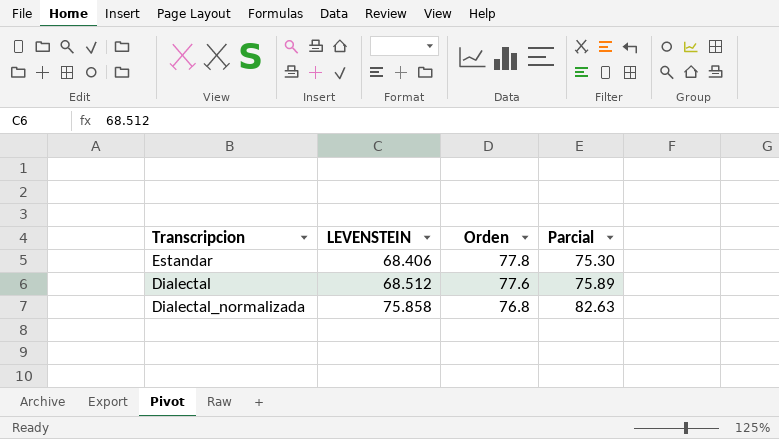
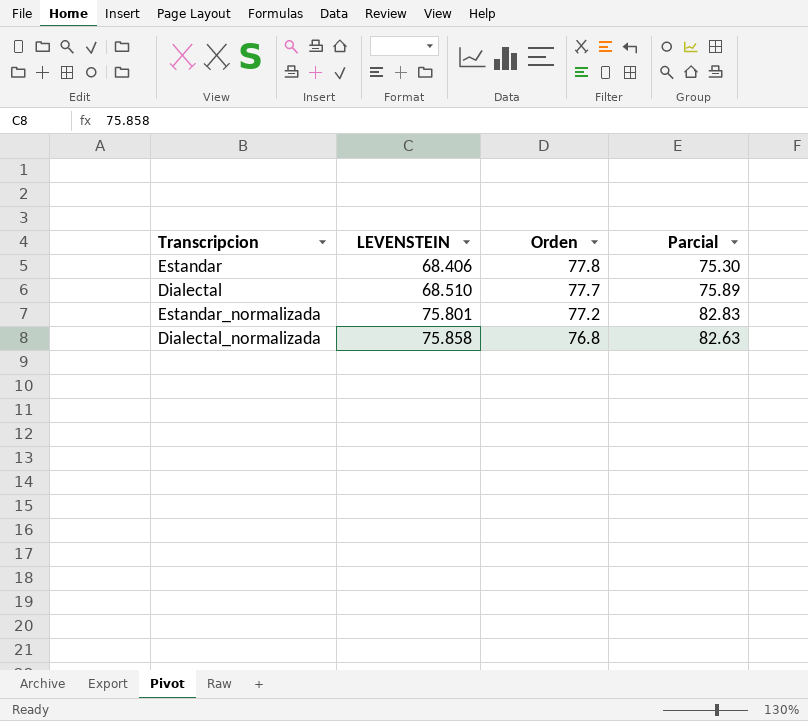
Dialectal | LEVENSTEIN: 68.512 -> 68.510
Dialectal | Orden: 77.6 -> 77.7
row Estandar_normalizada: none -> 75.801 | 77.2 | 82.83

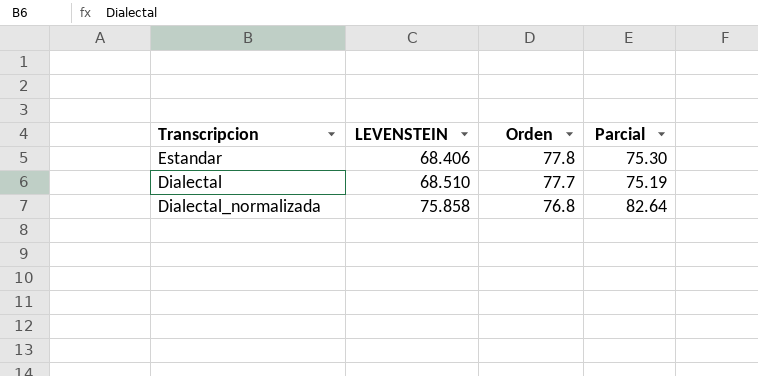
row Estandar_normalizada: 75.801 | 77.2 | 82.83 -> none
Dialectal | Parcial: 75.89 -> 75.19
Dialectal_normalizada | Parcial: 82.63 -> 82.64

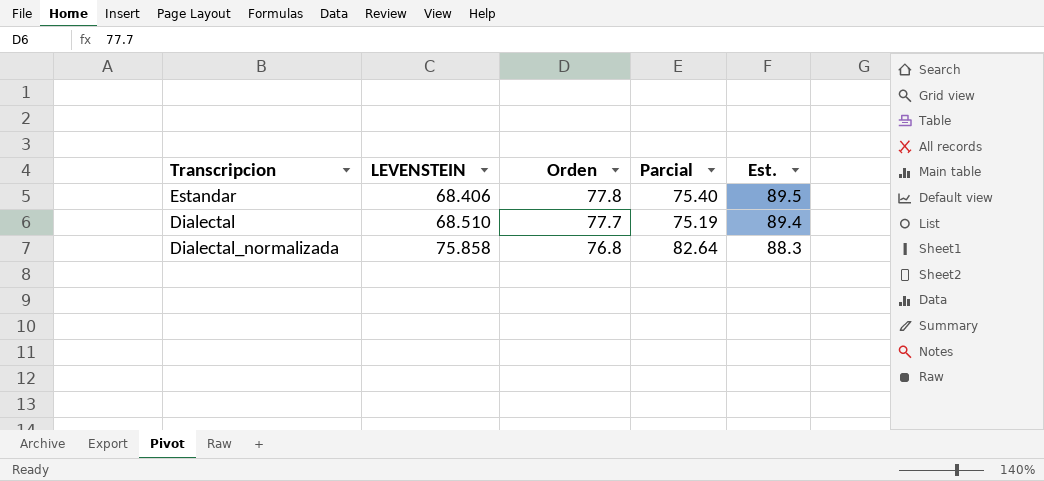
column Est. | formula: none -> [Orden] * 1.15
Estandar | Parcial: 75.30 -> 75.40

